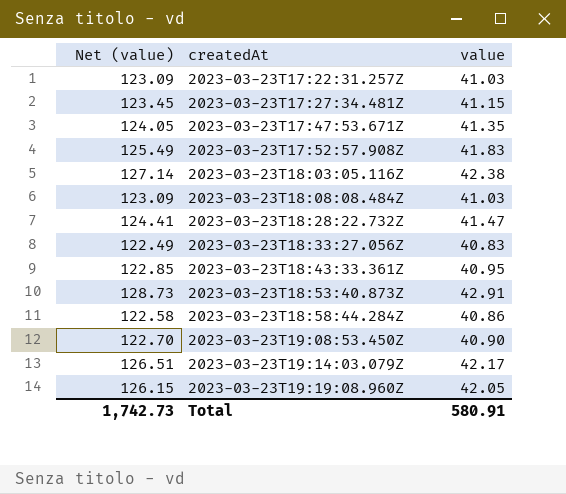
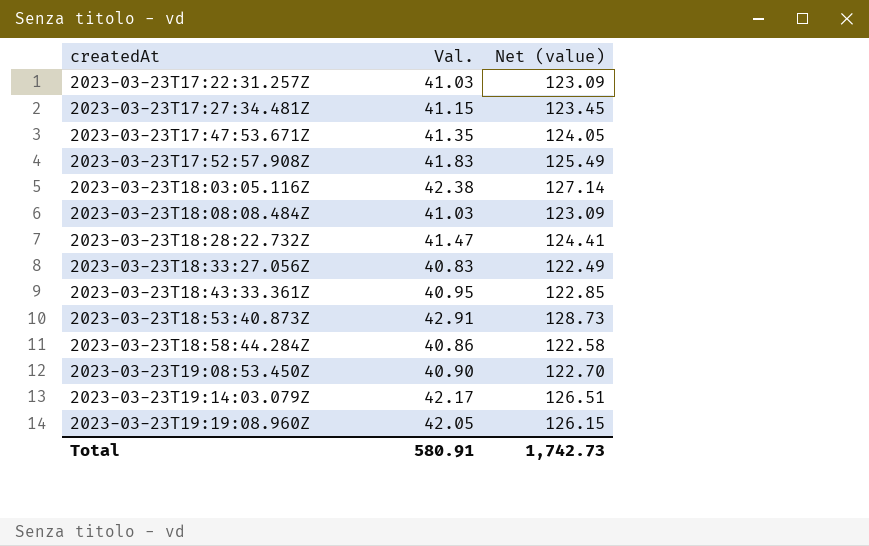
column name: value -> Val.
column Net (value) | position: 1 -> 3

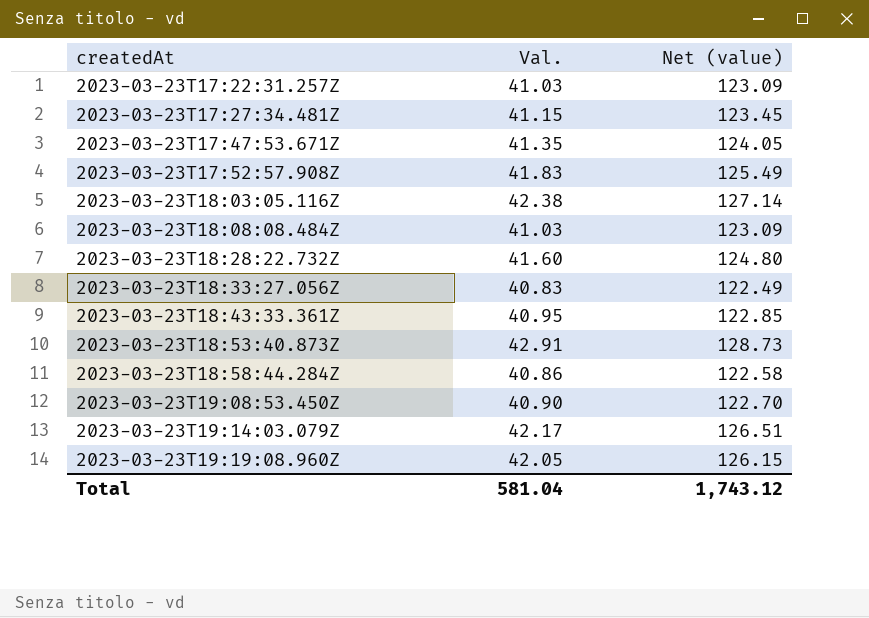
2023-03-23T18:28:22.732Z | Val.: 41.47 -> 41.60
2023-03-23T18:28:22.732Z | Net (value): 124.41 -> 124.80
Total | Val.: 580.91 -> 581.04
Total | Net (value): 1,742.73 -> 1,743.12

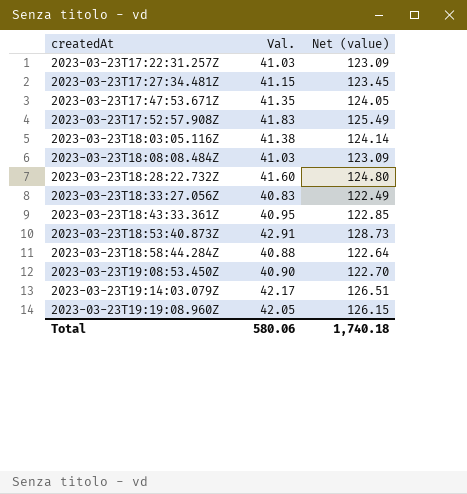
2023-03-23T18:03:05.116Z | Val.: 42.38 -> 41.38
2023-03-23T18:03:05.116Z | Net (value): 127.14 -> 124.14
2023-03-23T18:58:44.284Z | Val.: 40.86 -> 40.88
2023-03-23T18:58:44.284Z | Net (value): 122.58 -> 122.64
Total | Val.: 581.04 -> 580.06
Total | Net (value): 1,743.12 -> 1,740.18

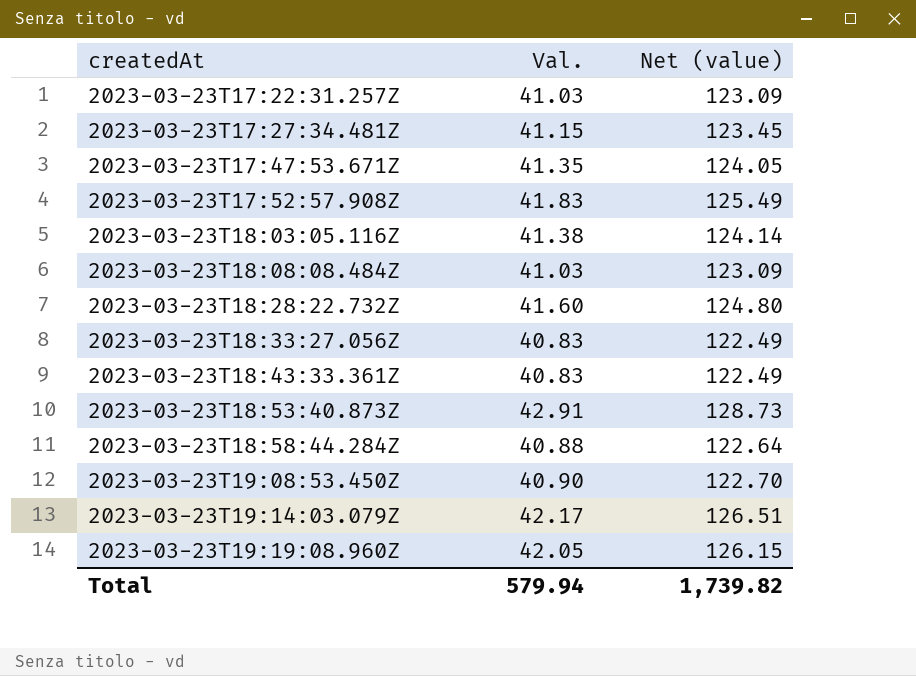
2023-03-23T18:43:33.361Z | Val.: 40.95 -> 40.83
2023-03-23T18:43:33.361Z | Net (value): 122.85 -> 122.49
Total | Val.: 580.06 -> 579.94
Total | Net (value): 1,740.18 -> 1,739.82

